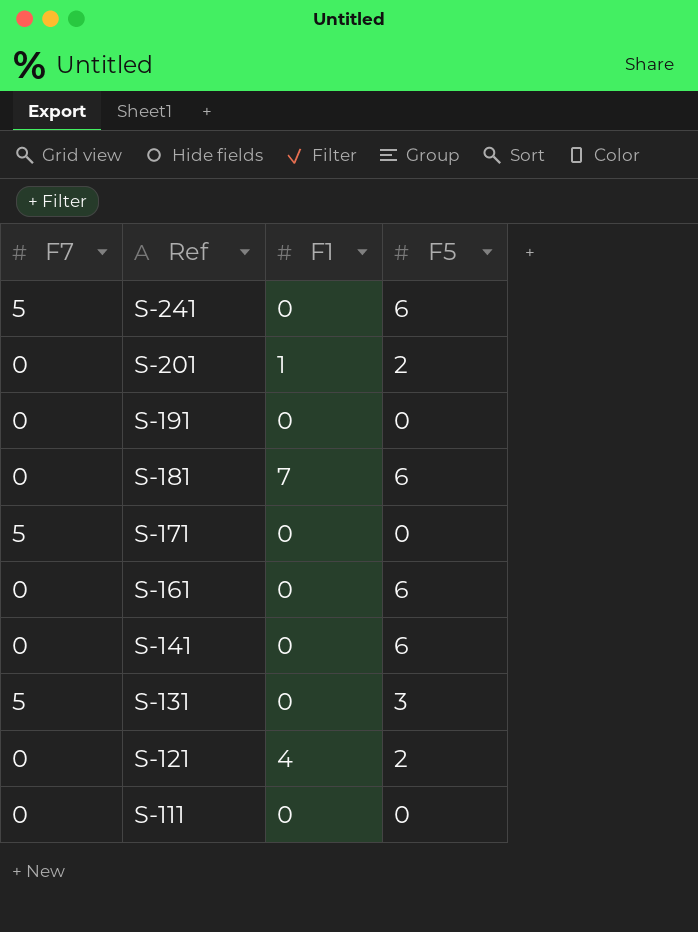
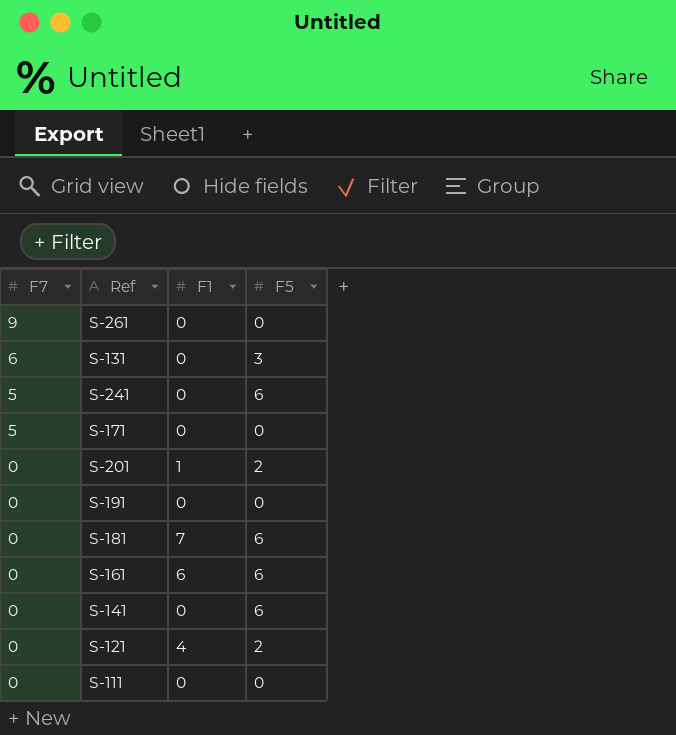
row order: Ref descending -> F7 descending
row S-261: none -> 9 | 0 | 0
S-131 | F7: 5 -> 6
S-161 | F1: 0 -> 6

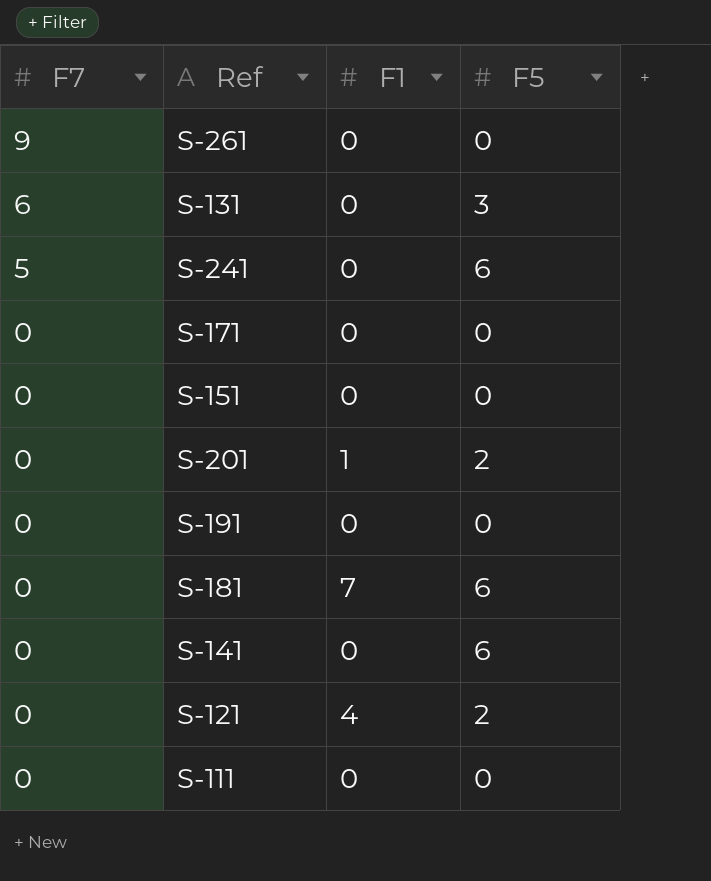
row S-161: 0 | 6 | 6 -> none
S-171 | F7: 5 -> 0
row S-151: none -> 0 | 0 | 0

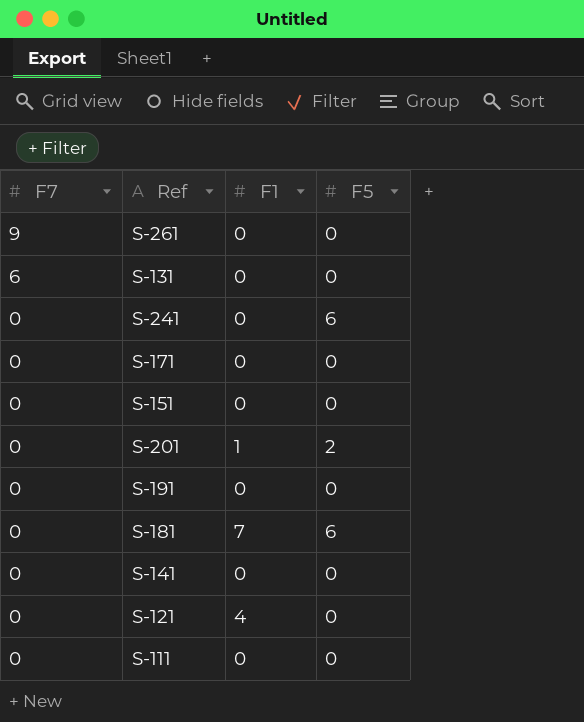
S-131 | F5: 3 -> 0
S-241 | F7: 5 -> 0
S-141 | F5: 6 -> 0
S-121 | F5: 2 -> 0

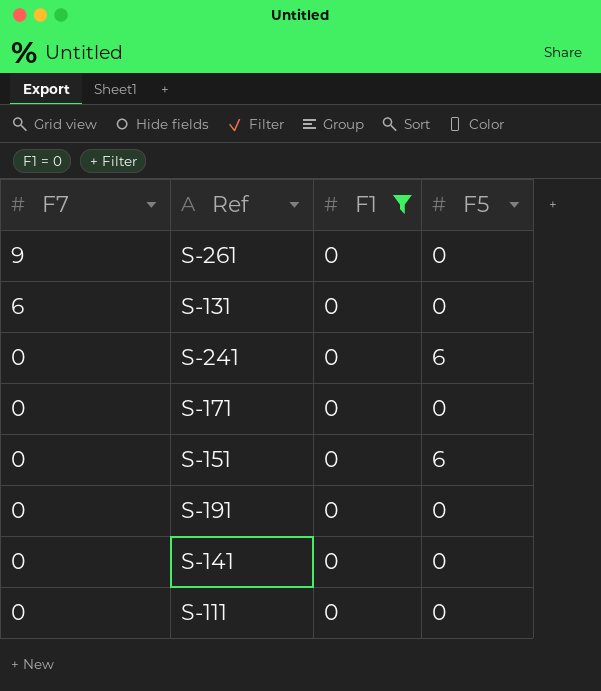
filter: none -> F1 = 0
S-151 | F5: 0 -> 6

